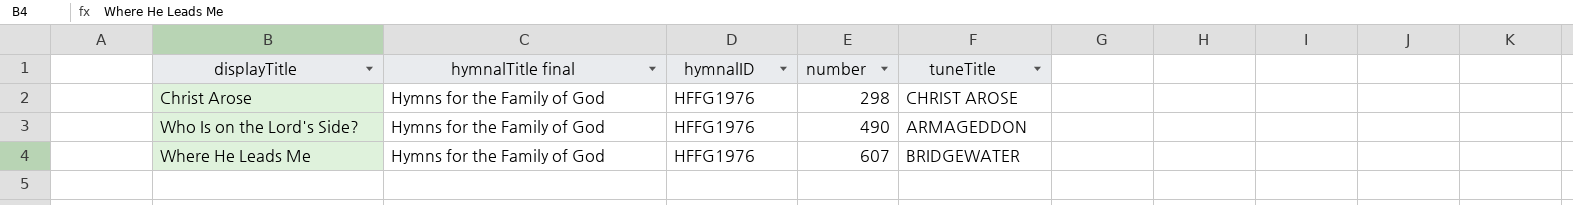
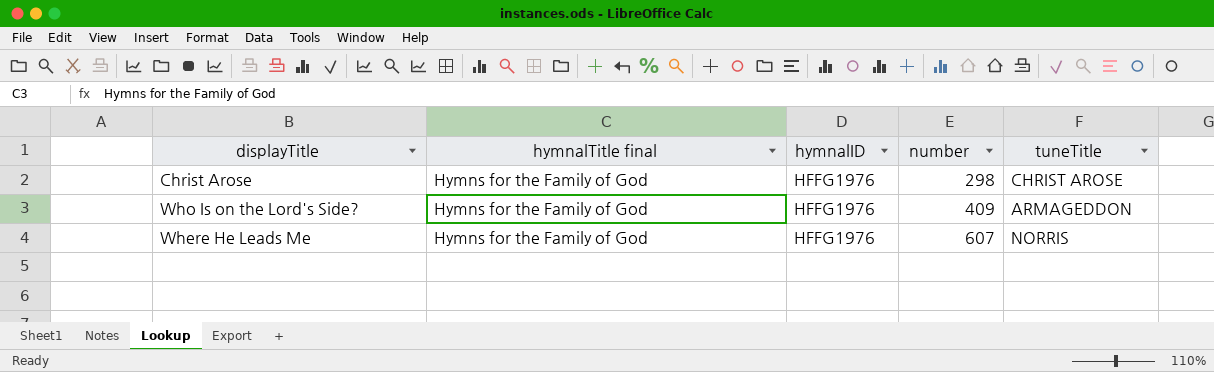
Who Is on the Lord's Side? | number: 490 -> 409
Where He Leads Me | tuneTitle: BRIDGEWATER -> NORRIS

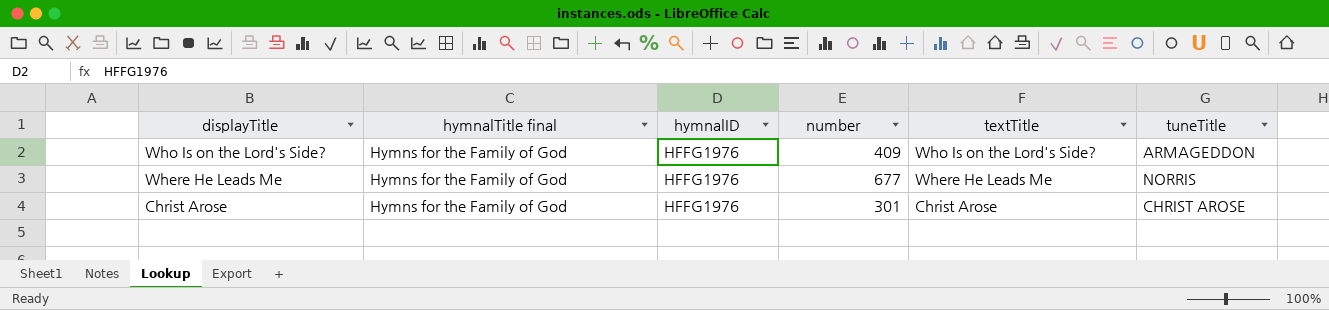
row order: number ascending -> displayTitle descending
column textTitle | position: none -> 5
Where He Leads Me | number: 607 -> 677
Christ Arose | number: 298 -> 301

